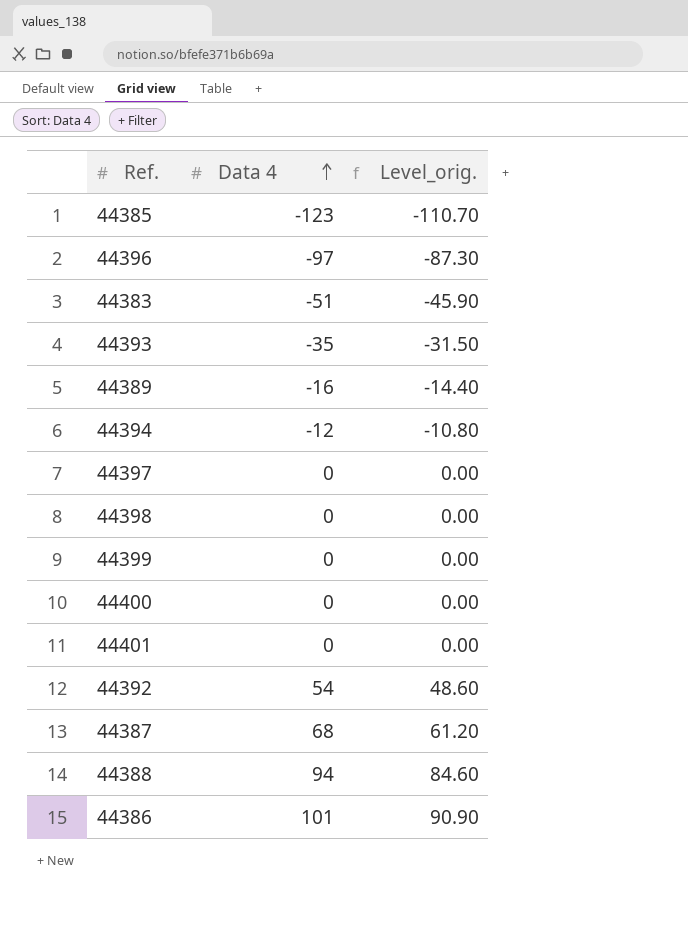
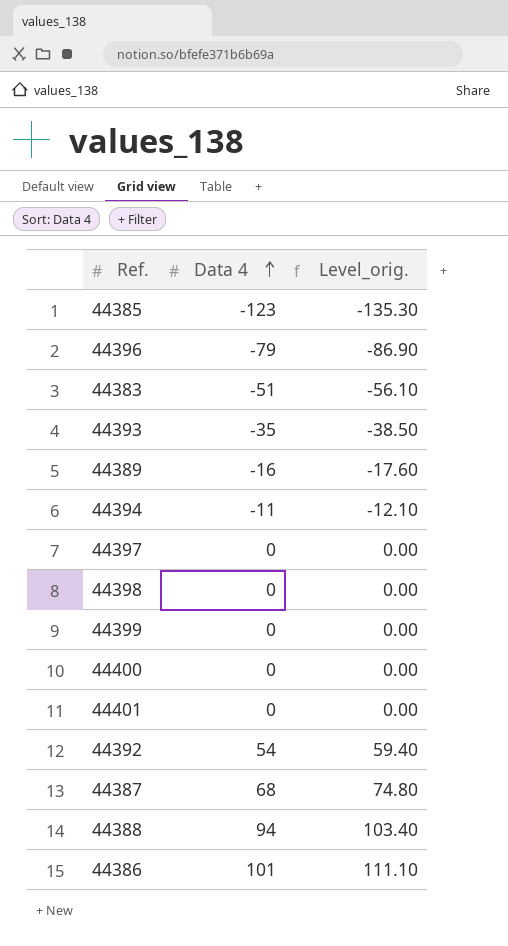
column Level_orig. | formula: [Data 4] * 0.9 -> [Data 4] * 1.1
44396 | Data 4: -97 -> -79
44394 | Data 4: -12 -> -11

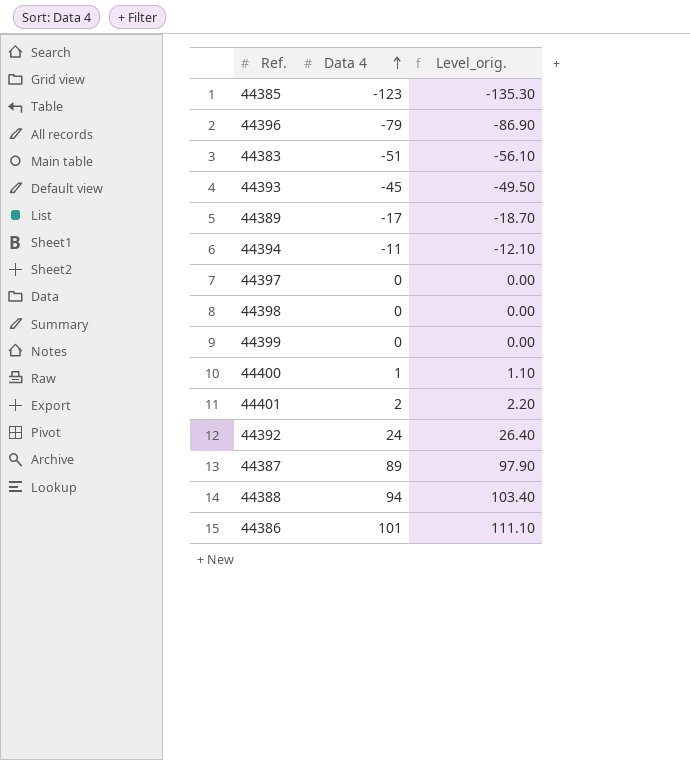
44393 | Data 4: -35 -> -45
44393 | Level_orig.: -38.50 -> -49.50
44389 | Data 4: -16 -> -17
44389 | Level_orig.: -17.60 -> -18.70
44400 | Data 4: 0 -> 1
44400 | Level_orig.: 0.00 -> 1.10
44401 | Data 4: 0 -> 2
44401 | Level_orig.: 0.00 -> 2.20
44392 | Data 4: 54 -> 24
44392 | Level_orig.: 59.40 -> 26.40
44387 | Data 4: 68 -> 89
44387 | Level_orig.: 74.80 -> 97.90

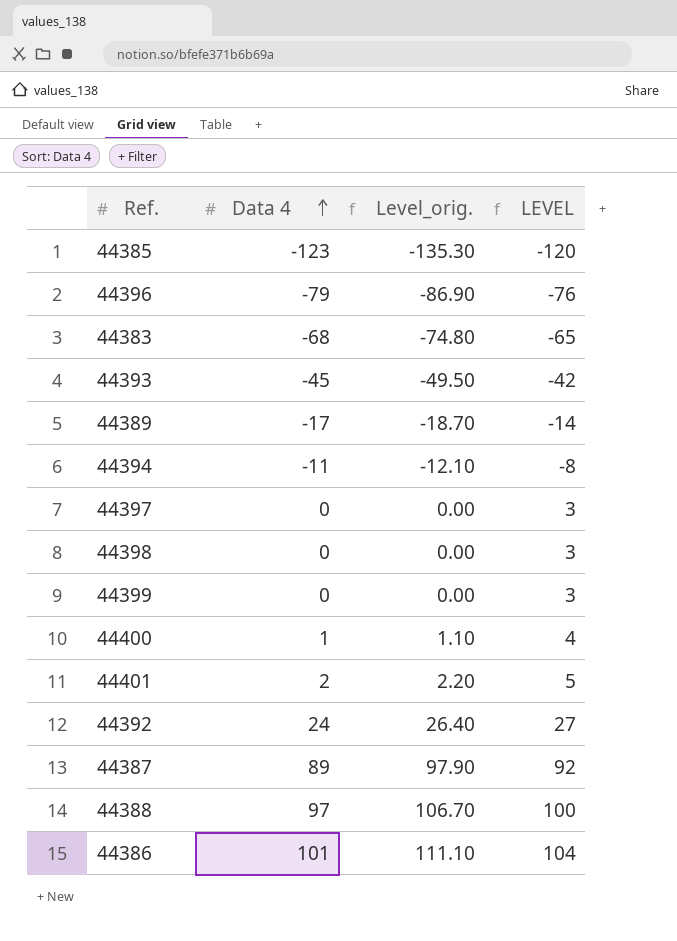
column LEVEL | formula: none -> [Data 4] + 3
44383 | Data 4: -51 -> -68
44383 | Level_orig.: -56.10 -> -74.80
44388 | Data 4: 94 -> 97
44388 | Level_orig.: 103.40 -> 106.70

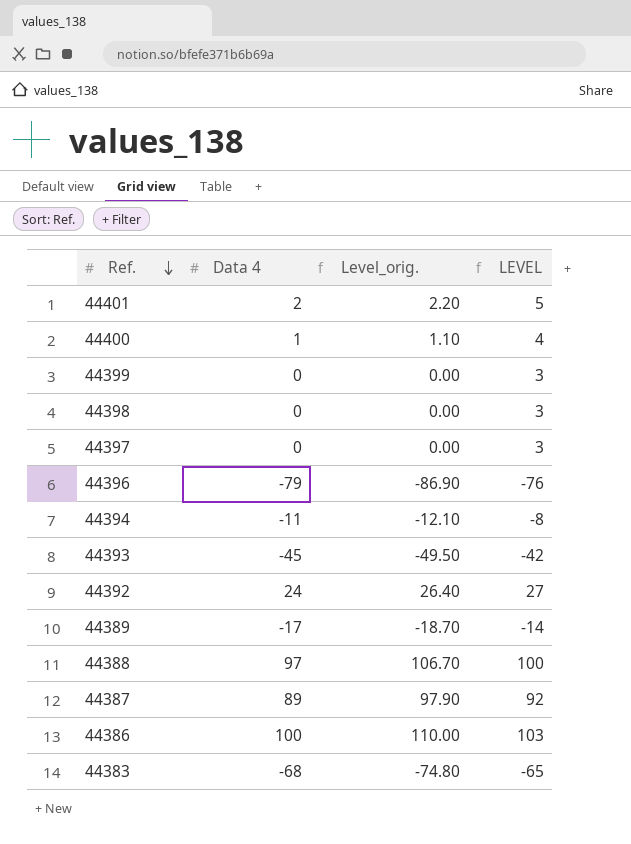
row order: Data 4 ascending -> Ref. descending
row 44385: -123 | -135.30 | -120 -> none
44386 | Data 4: 101 -> 100
44386 | Level_orig.: 111.10 -> 110.00
44386 | LEVEL: 104 -> 103

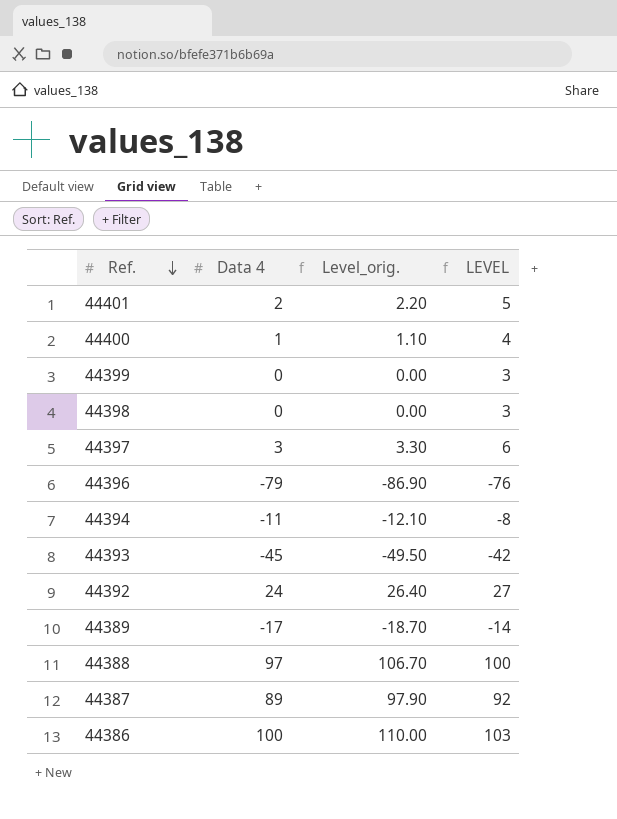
row 44383: -68 | -74.80 | -65 -> none
44397 | Data 4: 0 -> 3
44397 | Level_orig.: 0.00 -> 3.30
44397 | LEVEL: 3 -> 6

